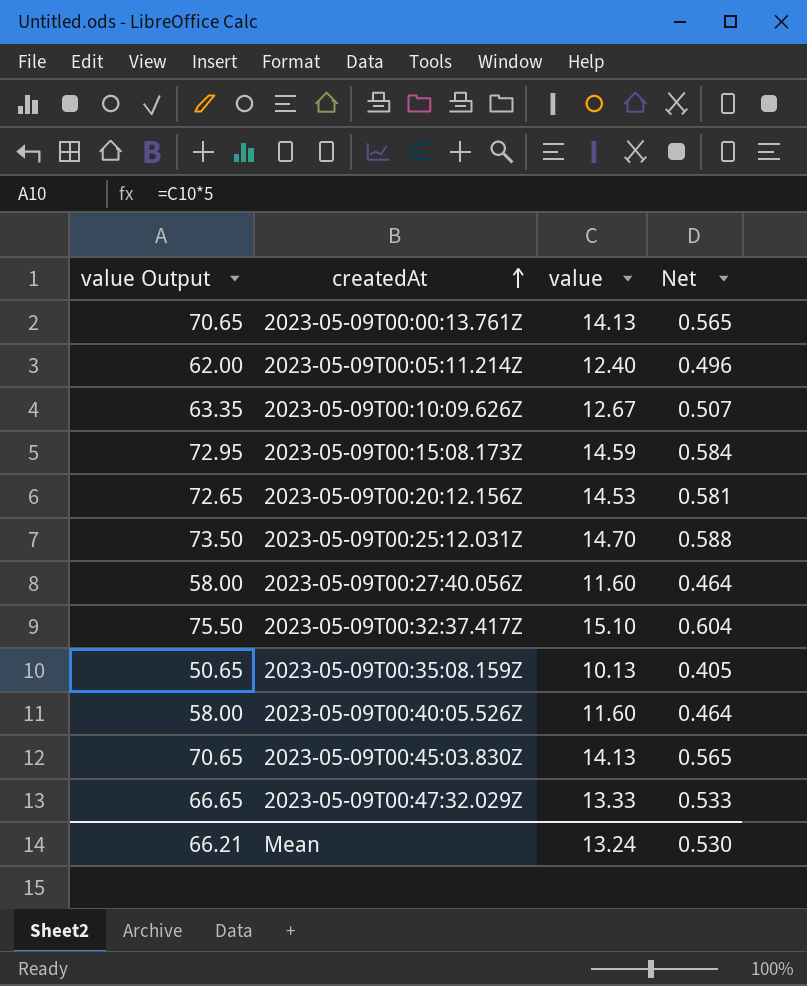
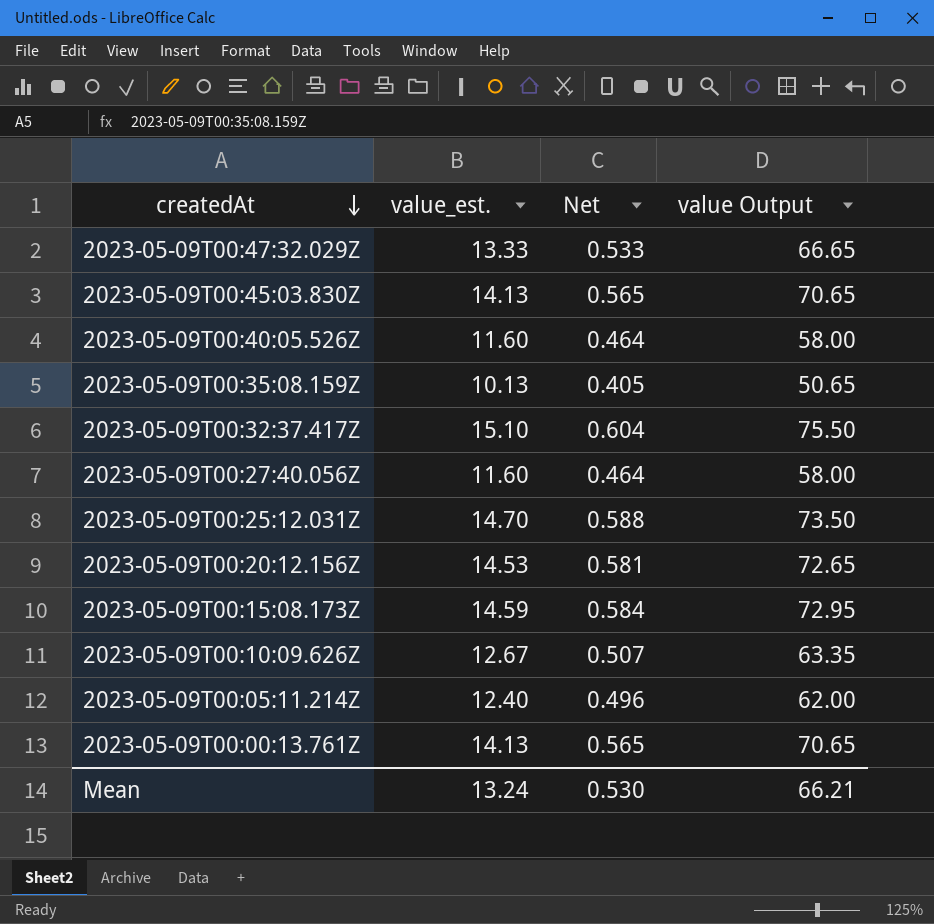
row order: createdAt ascending -> createdAt descending
column name: value -> value_est.
column value Output | position: 1 -> 4

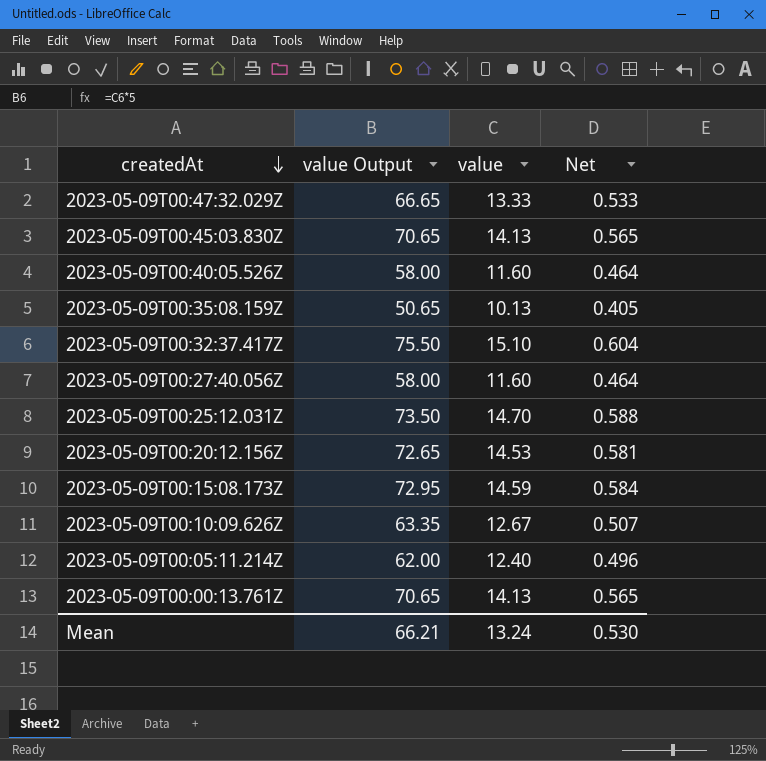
column value Output | position: 4 -> 2
column name: value_est. -> value

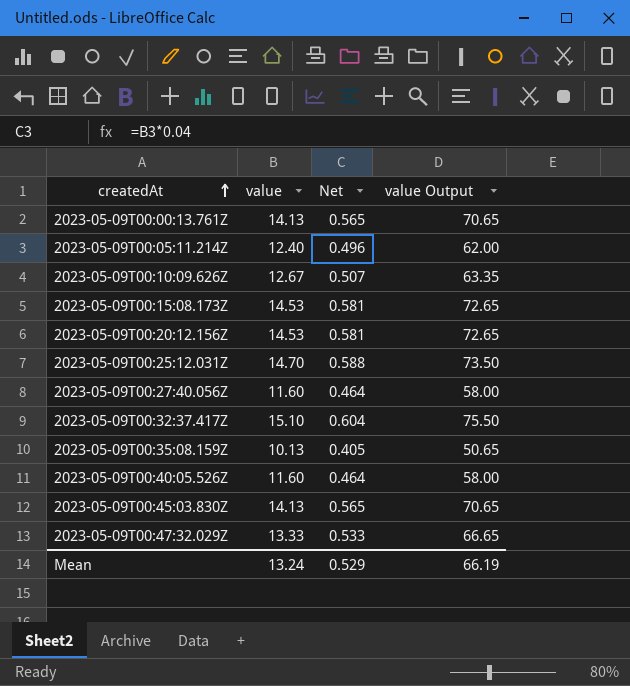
row order: createdAt descending -> createdAt ascending
column value Output | position: 2 -> 4
2023-05-09T00:15:08.173Z | value: 14.59 -> 14.53
2023-05-09T00:15:08.173Z | Net: 0.584 -> 0.581
2023-05-09T00:15:08.173Z | value Output: 72.95 -> 72.65
Mean | Net: 0.530 -> 0.529
Mean | value Output: 66.21 -> 66.19

